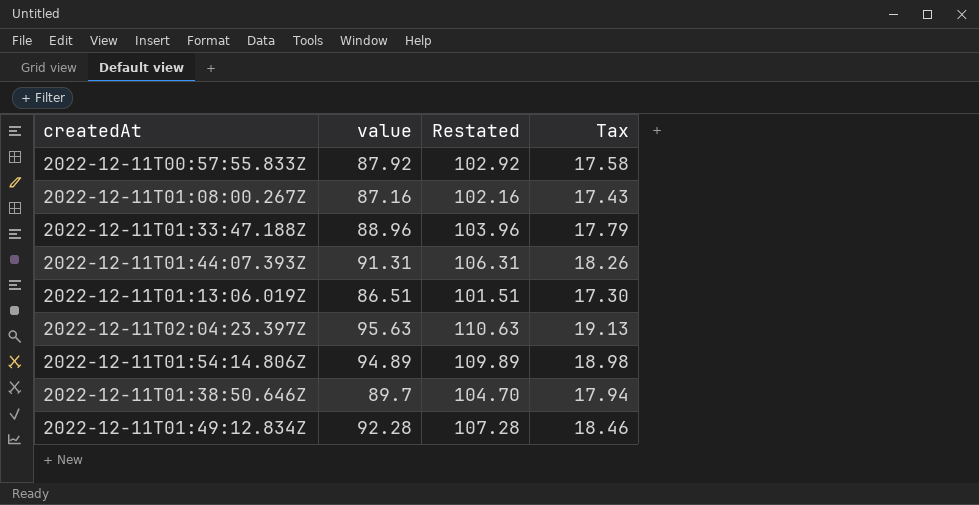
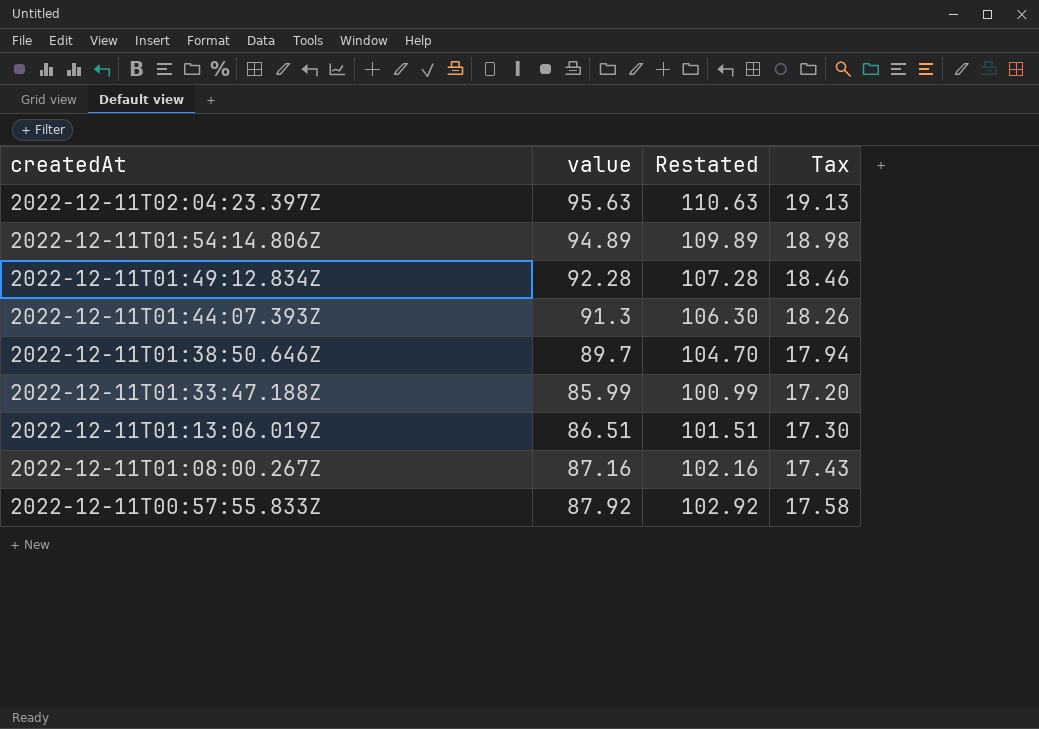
row order: none -> createdAt descending
2022-12-11T01:44:07.393Z | value: 91.31 -> 91.3
2022-12-11T01:44:07.393Z | Restated: 106.31 -> 106.30
2022-12-11T01:33:47.188Z | value: 88.96 -> 85.99
2022-12-11T01:33:47.188Z | Restated: 103.96 -> 100.99
2022-12-11T01:33:47.188Z | Tax: 17.79 -> 17.20

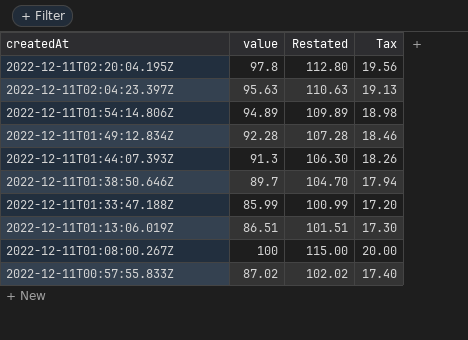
row 2022-12-11T02:20:04.195Z: none -> 97.8 | 112.80 | 19.56
2022-12-11T01:08:00.267Z | value: 87.16 -> 100
2022-12-11T01:08:00.267Z | Restated: 102.16 -> 115.00
2022-12-11T01:08:00.267Z | Tax: 17.43 -> 20.00
2022-12-11T00:57:55.833Z | value: 87.92 -> 87.02
2022-12-11T00:57:55.833Z | Restated: 102.92 -> 102.02
2022-12-11T00:57:55.833Z | Tax: 17.58 -> 17.40

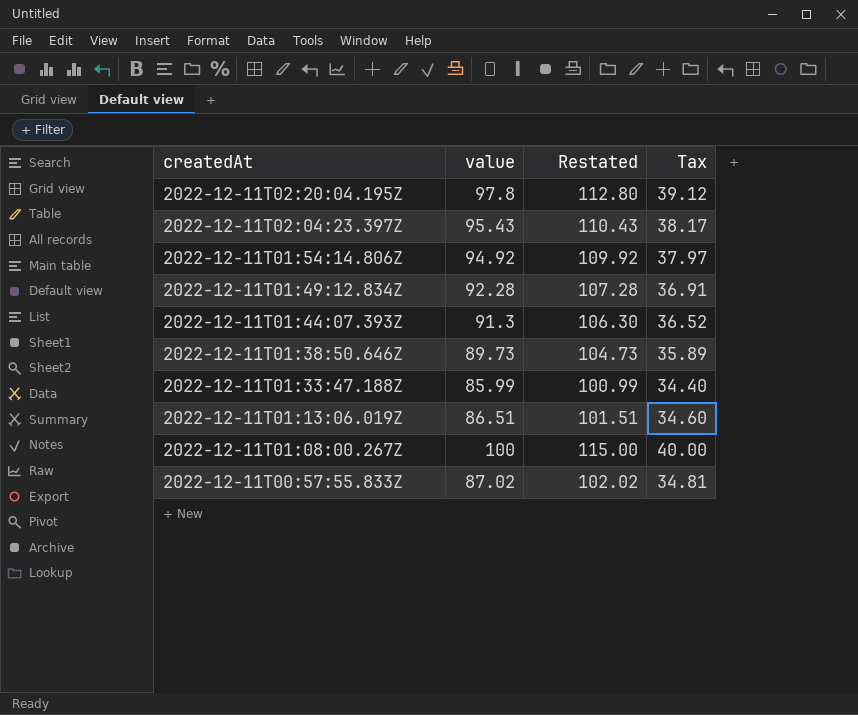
column Tax | formula: [value] * 0.2 -> [value] * 0.4
2022-12-11T02:04:23.397Z | value: 95.63 -> 95.43
2022-12-11T02:04:23.397Z | Restated: 110.63 -> 110.43
2022-12-11T01:54:14.806Z | value: 94.89 -> 94.92
2022-12-11T01:54:14.806Z | Restated: 109.89 -> 109.92
2022-12-11T01:38:50.646Z | value: 89.7 -> 89.73
2022-12-11T01:38:50.646Z | Restated: 104.70 -> 104.73

